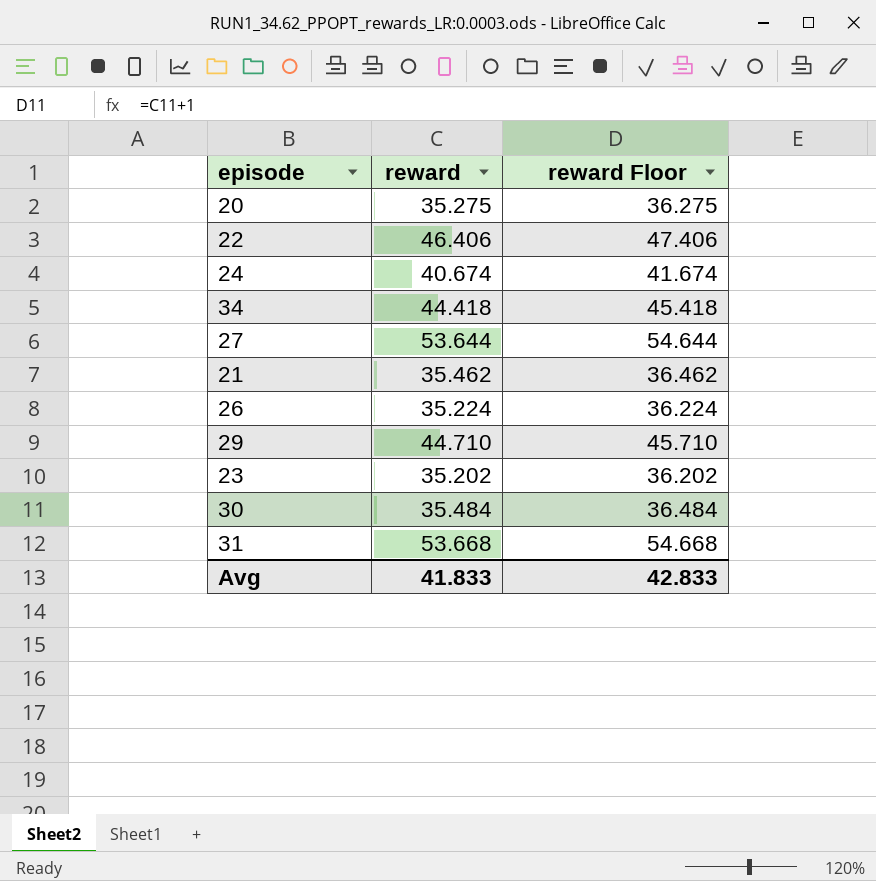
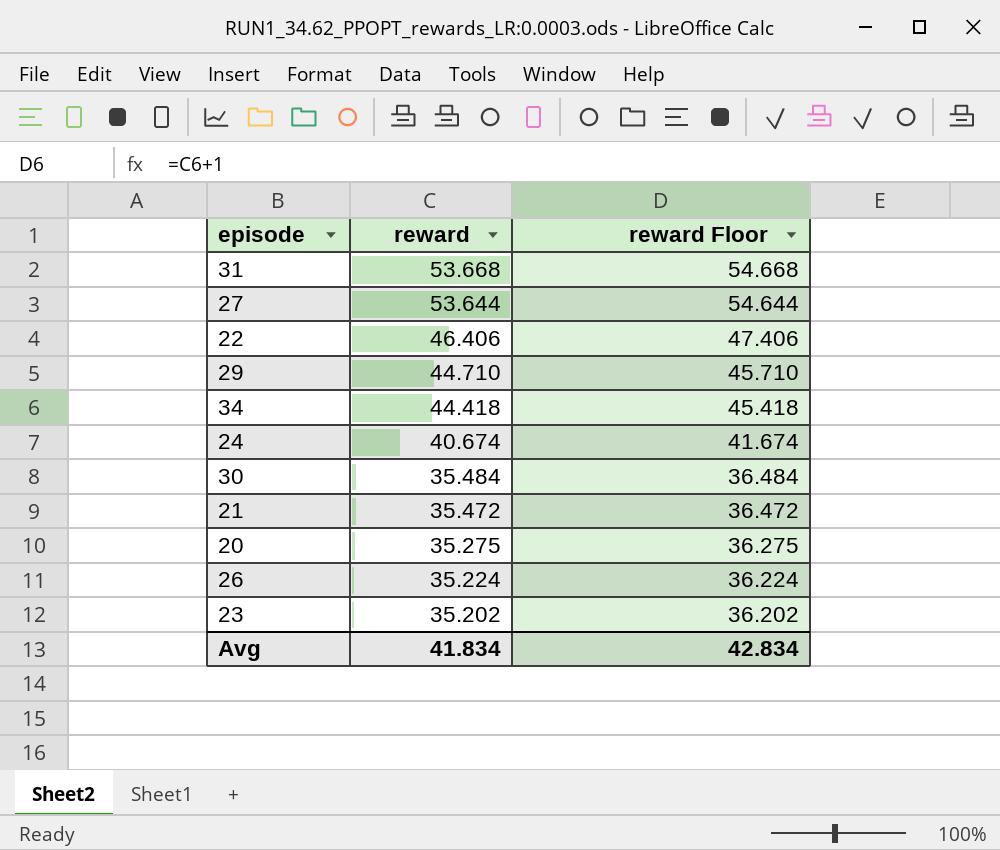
row order: none -> reward descending
21 | reward: 35.462 -> 35.472
21 | reward Floor: 36.462 -> 36.472
Avg | reward: 41.833 -> 41.834
Avg | reward Floor: 42.833 -> 42.834

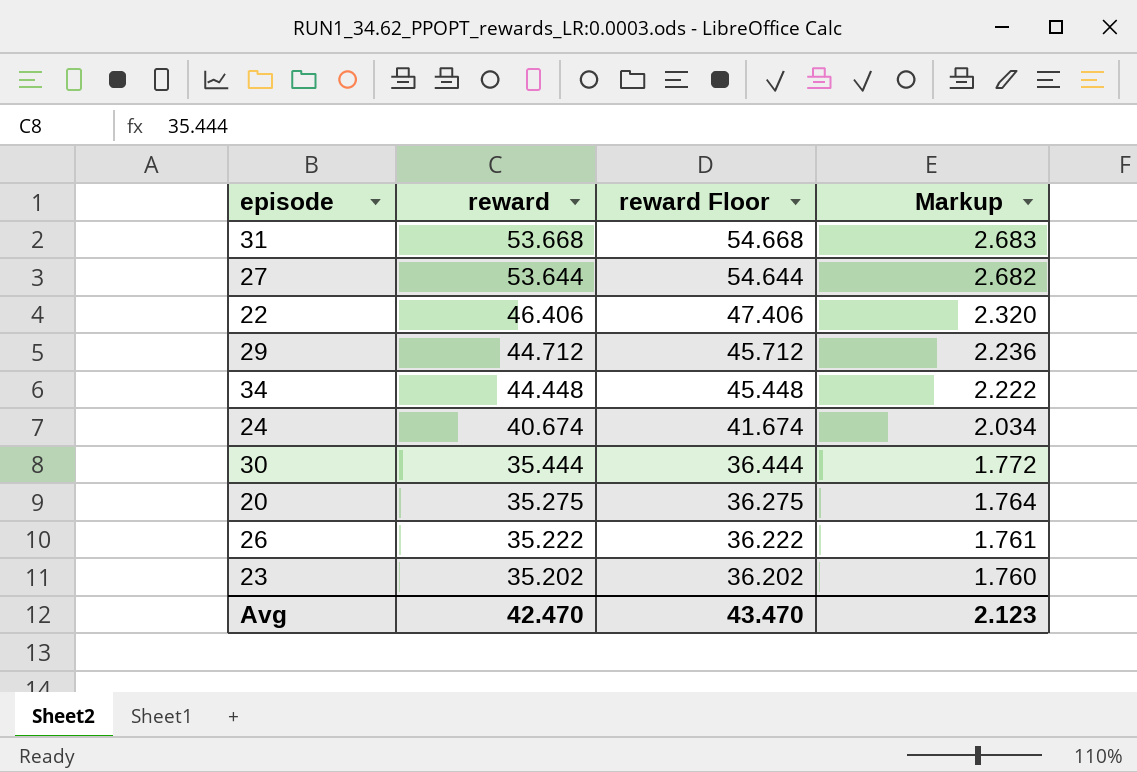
column Markup | formula: none -> [reward] * 0.05
row 21: 35.472 | 36.472 -> none
29 | reward: 44.710 -> 44.712
29 | reward Floor: 45.710 -> 45.712
34 | reward: 44.418 -> 44.448
34 | reward Floor: 45.418 -> 45.448
30 | reward: 35.484 -> 35.444
30 | reward Floor: 36.484 -> 36.444
26 | reward: 35.224 -> 35.222
26 | reward Floor: 36.224 -> 36.222
Avg | reward: 41.834 -> 42.470
Avg | reward Floor: 42.834 -> 43.470

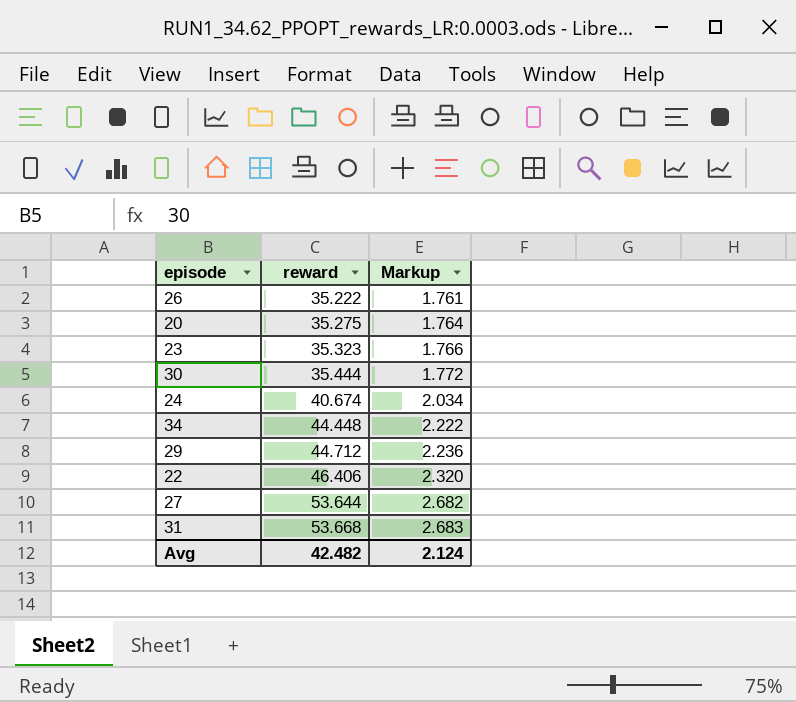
row order: reward descending -> reward ascending
column reward Floor | formula: [reward] + 1 -> none
23 | reward: 35.202 -> 35.323
23 | Markup: 1.760 -> 1.766
Avg | reward: 42.470 -> 42.482
Avg | Markup: 2.123 -> 2.124

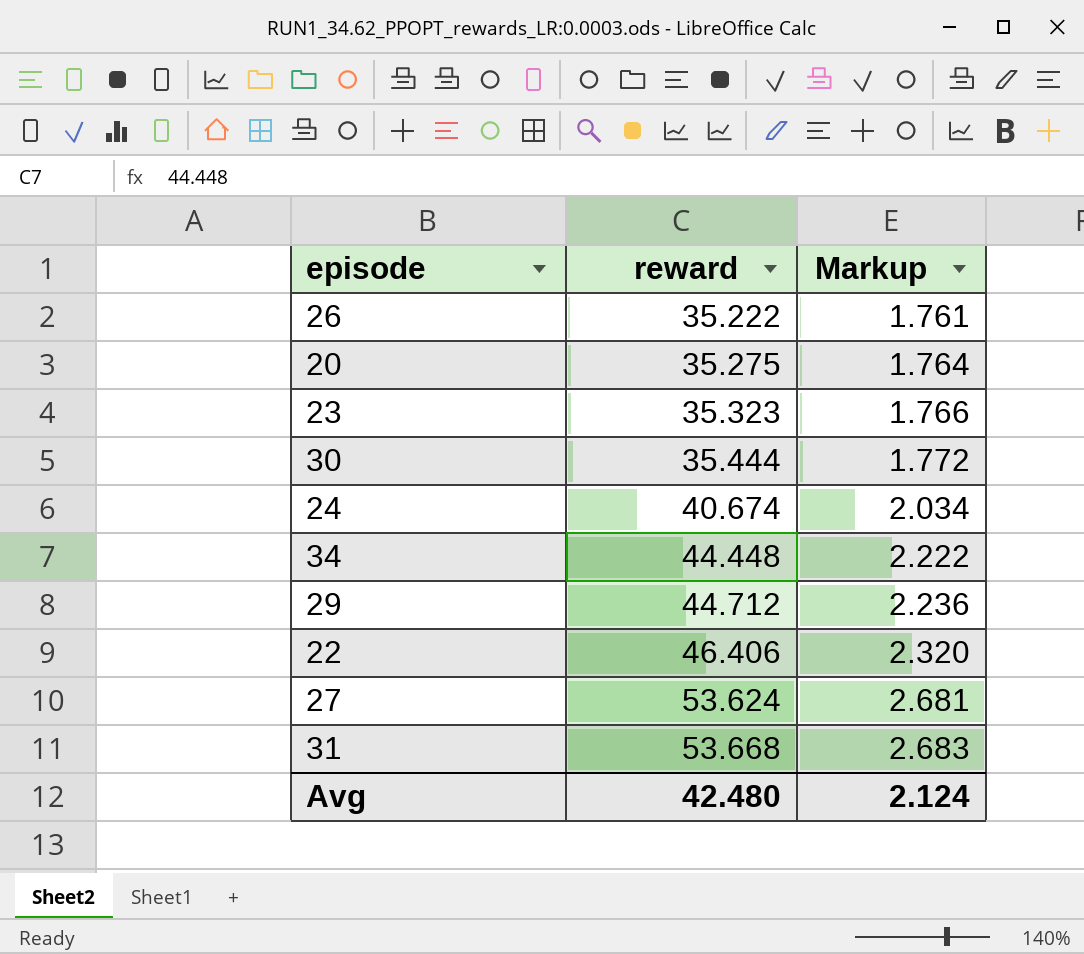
27 | reward: 53.644 -> 53.624
27 | Markup: 2.682 -> 2.681
Avg | reward: 42.482 -> 42.480

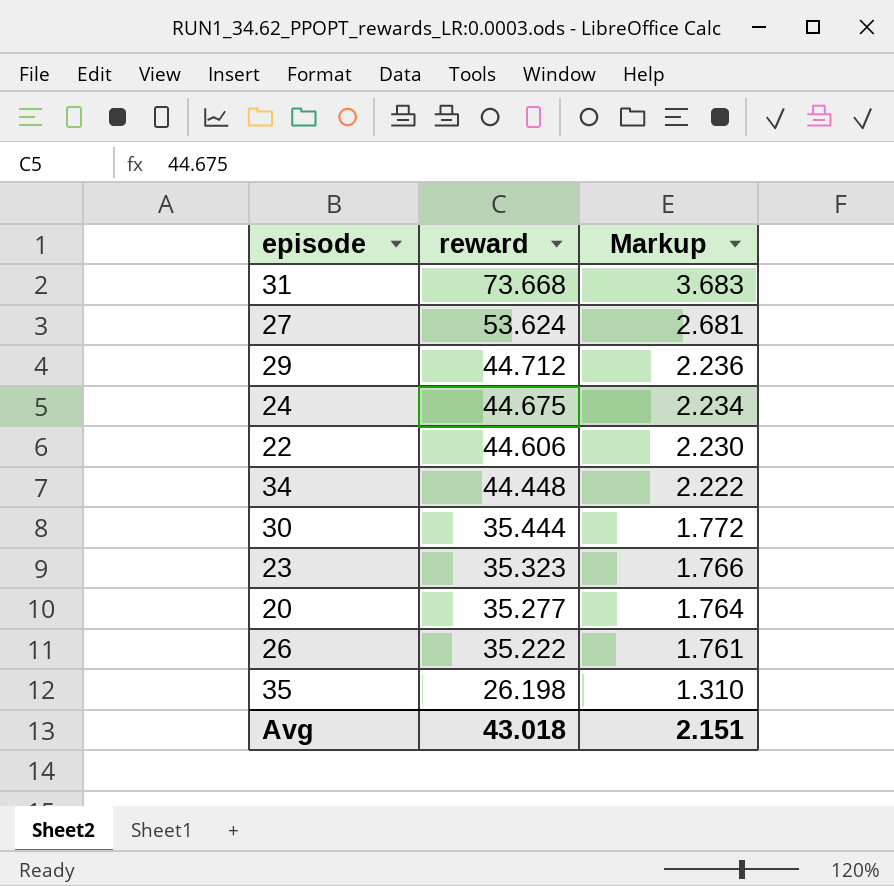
row order: reward ascending -> reward descending
31 | reward: 53.668 -> 73.668
31 | Markup: 2.683 -> 3.683
24 | reward: 40.674 -> 44.675
24 | Markup: 2.034 -> 2.234
22 | reward: 46.406 -> 44.606
22 | Markup: 2.320 -> 2.230
20 | reward: 35.275 -> 35.277
row 35: none -> 26.198 | 1.310
Avg | reward: 42.480 -> 43.018
Avg | Markup: 2.124 -> 2.151

